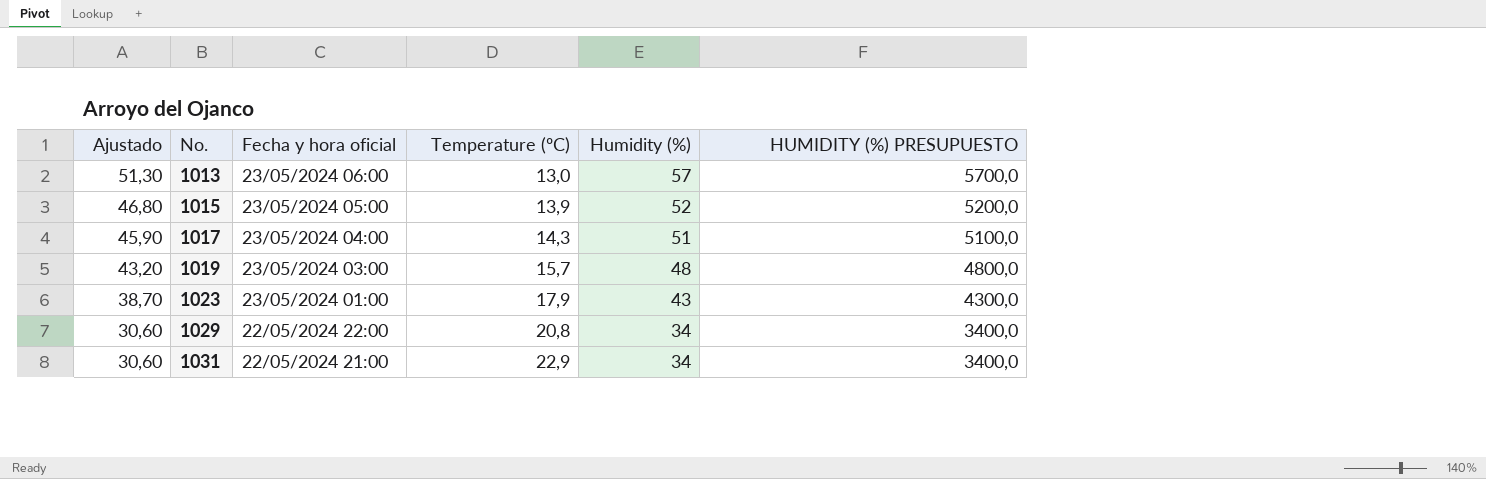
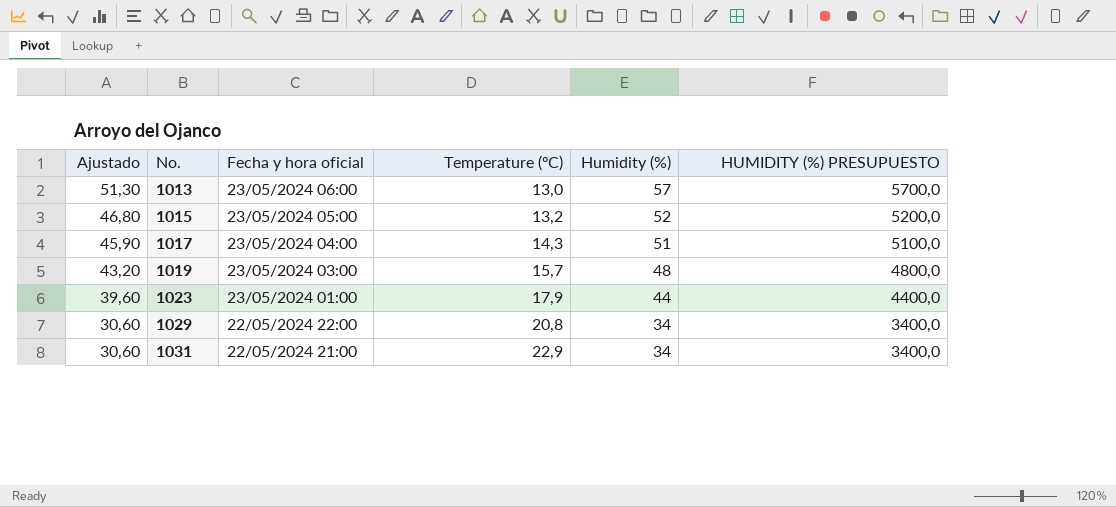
1015 | Temperature (ºC): 13,9 -> 13,2
1023 | Ajustado: 38,70 -> 39,60
1023 | Humidity (%): 43 -> 44
1023 | HUMIDITY (%) PRESUPUESTO: 4300,0 -> 4400,0

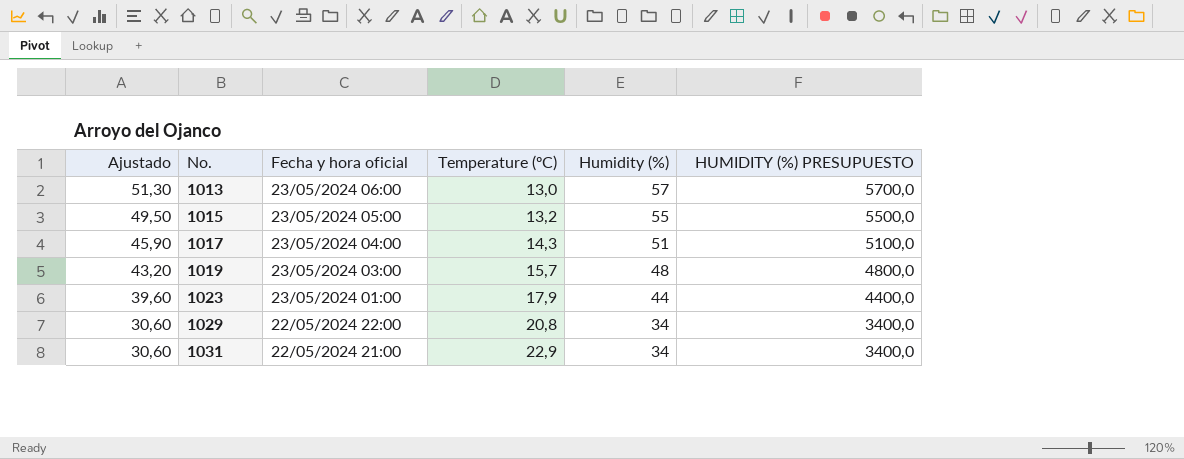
1015 | Ajustado: 46,80 -> 49,50
1015 | Humidity (%): 52 -> 55
1015 | HUMIDITY (%) PRESUPUESTO: 5200,0 -> 5500,0

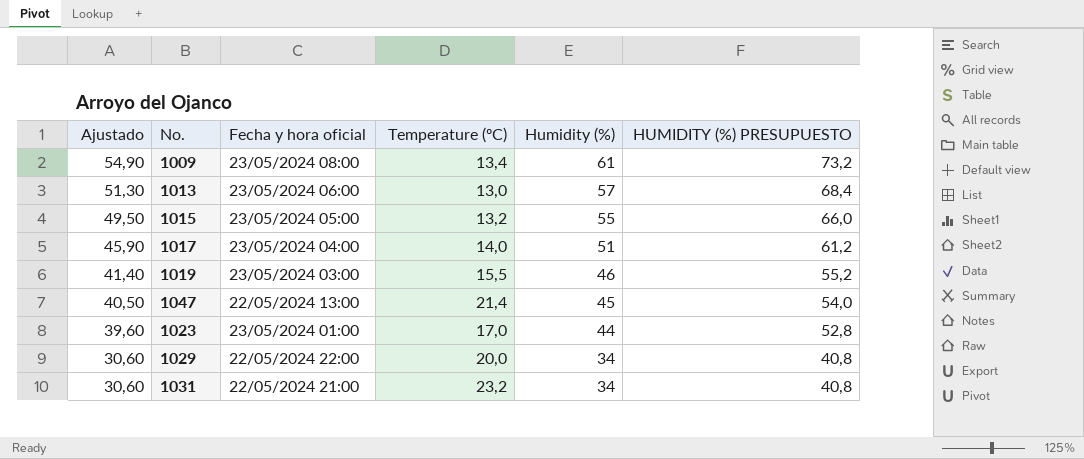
column HUMIDITY (%) PRESUPUESTO | formula: [Humidity (%)] * 100 -> [Humidity (%)] * 1,2
row 1009: none -> 54,90 | 23/05/2024 08:00 | 13,4 | 61 | 73,2
1017 | Temperature (ºC): 14,3 -> 14,0
1019 | Ajustado: 43,20 -> 41,40
1019 | Temperature (ºC): 15,7 -> 15,5
1019 | Humidity (%): 48 -> 46
row 1047: none -> 40,50 | 22/05/2024 13:00 | 21,4 | 45 | 54,0
1023 | Temperature (ºC): 17,9 -> 17,0
1029 | Temperature (ºC): 20,8 -> 20,0
1031 | Temperature (ºC): 22,9 -> 23,2

